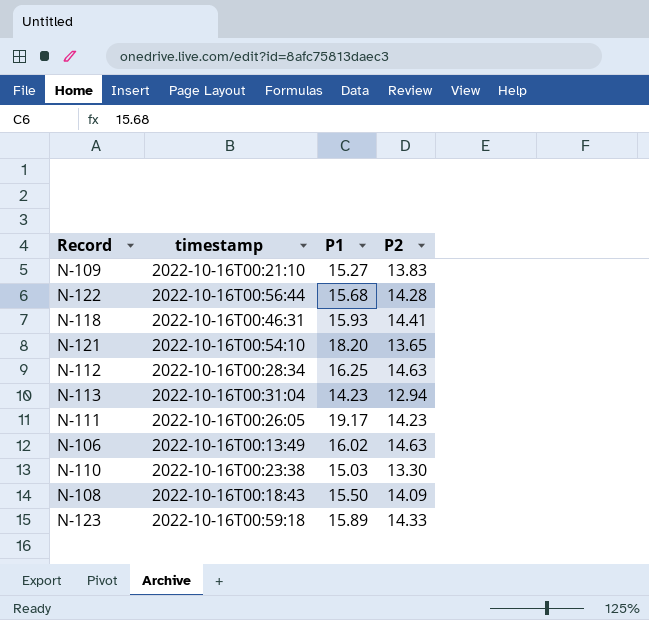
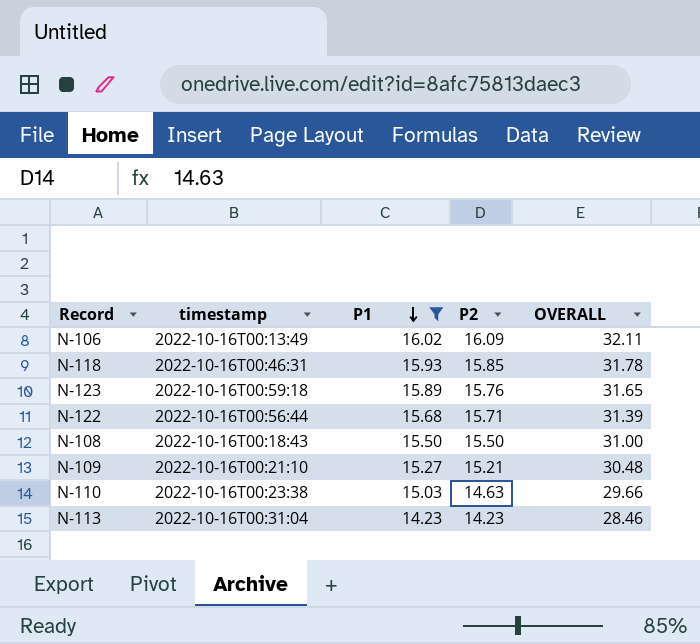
filter: none -> P1 <= 16.02
row order: none -> P1 descending
column OVERALL | formula: none -> [P1] + [P2]
N-106 | P2: 14.63 -> 16.09
N-118 | P2: 14.41 -> 15.85
N-123 | P2: 14.33 -> 15.76
N-122 | P2: 14.28 -> 15.71
N-108 | P2: 14.09 -> 15.50
N-109 | P2: 13.83 -> 15.21
N-110 | P2: 13.30 -> 14.63
N-113 | P2: 12.94 -> 14.23

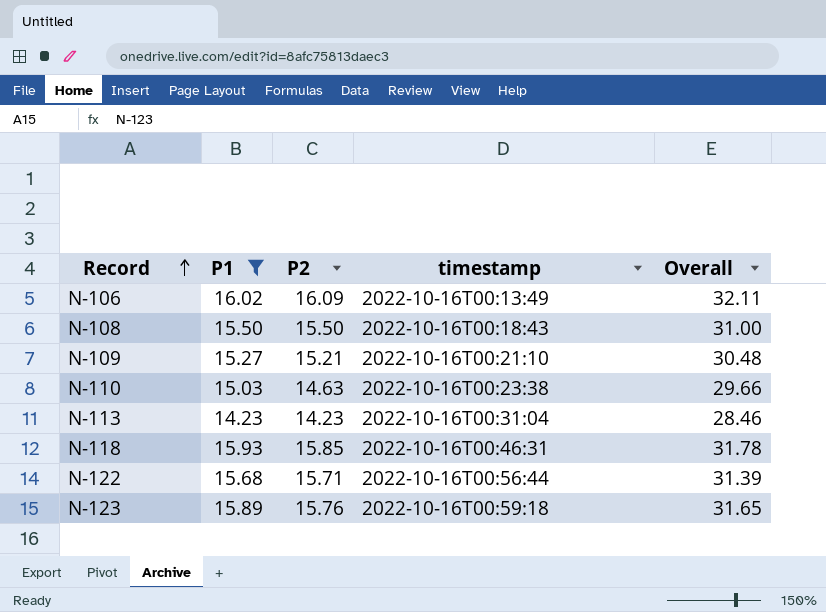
row order: P1 descending -> Record ascending
column timestamp | position: 2 -> 4
column name: OVERALL -> Overall

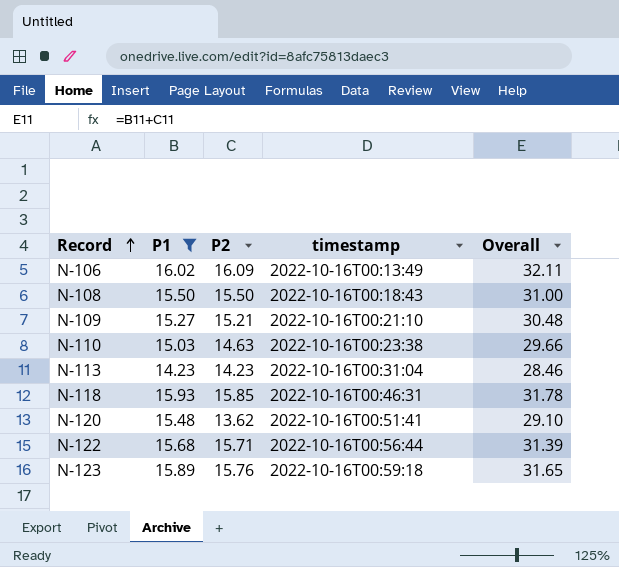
row N-120: none -> 15.48 | 13.62 | 2022-10-16T00:51:41 | 29.10

